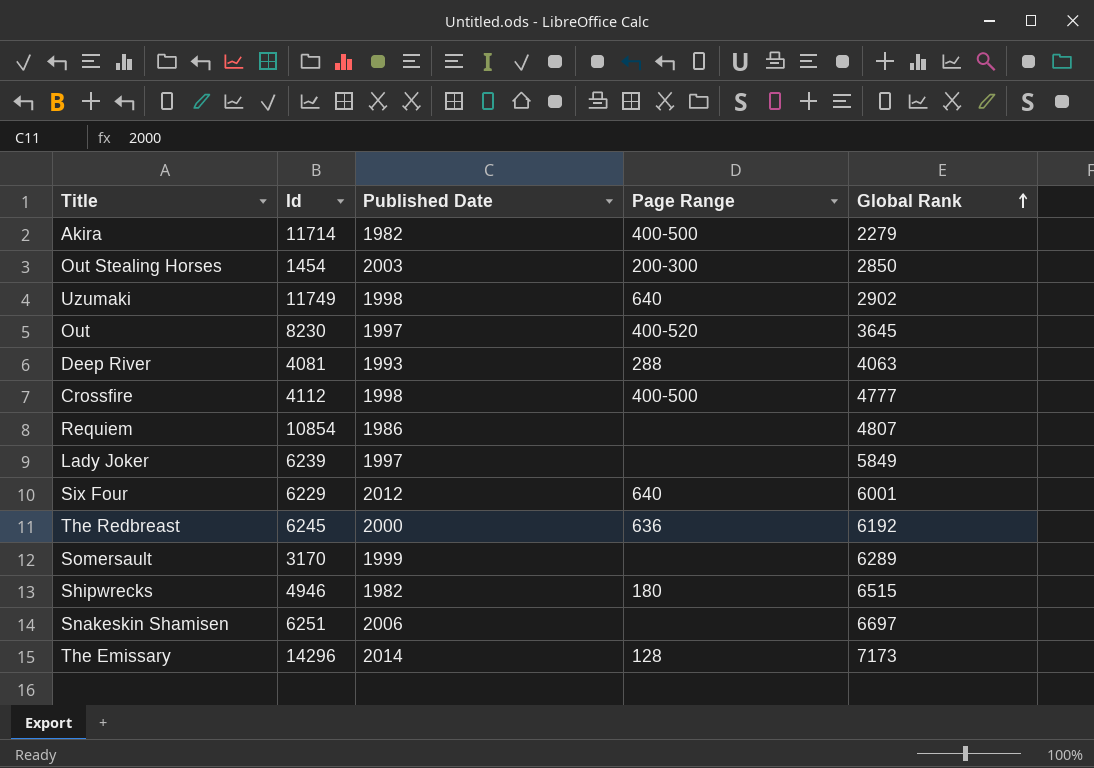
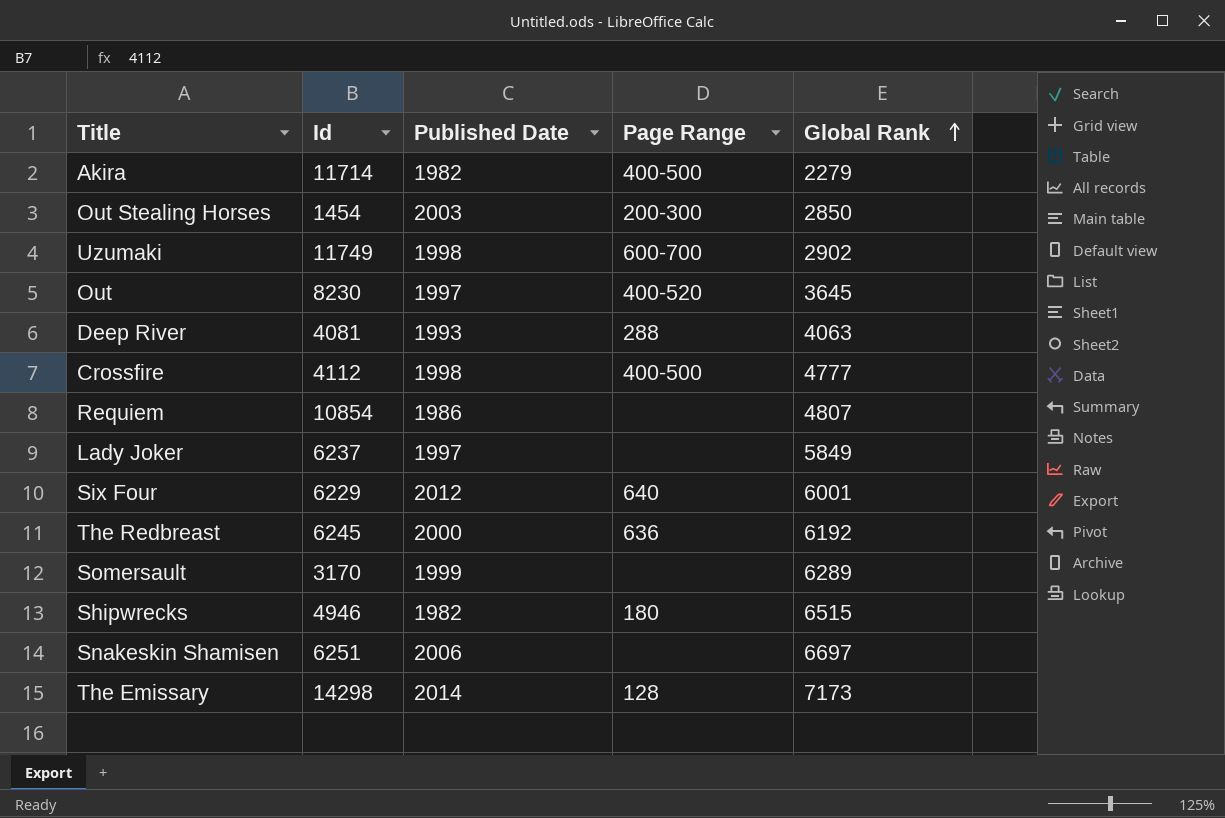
Uzumaki | Page Range: 640 -> 600-700
Lady Joker | Id: 6239 -> 6237
The Emissary | Id: 14296 -> 14298

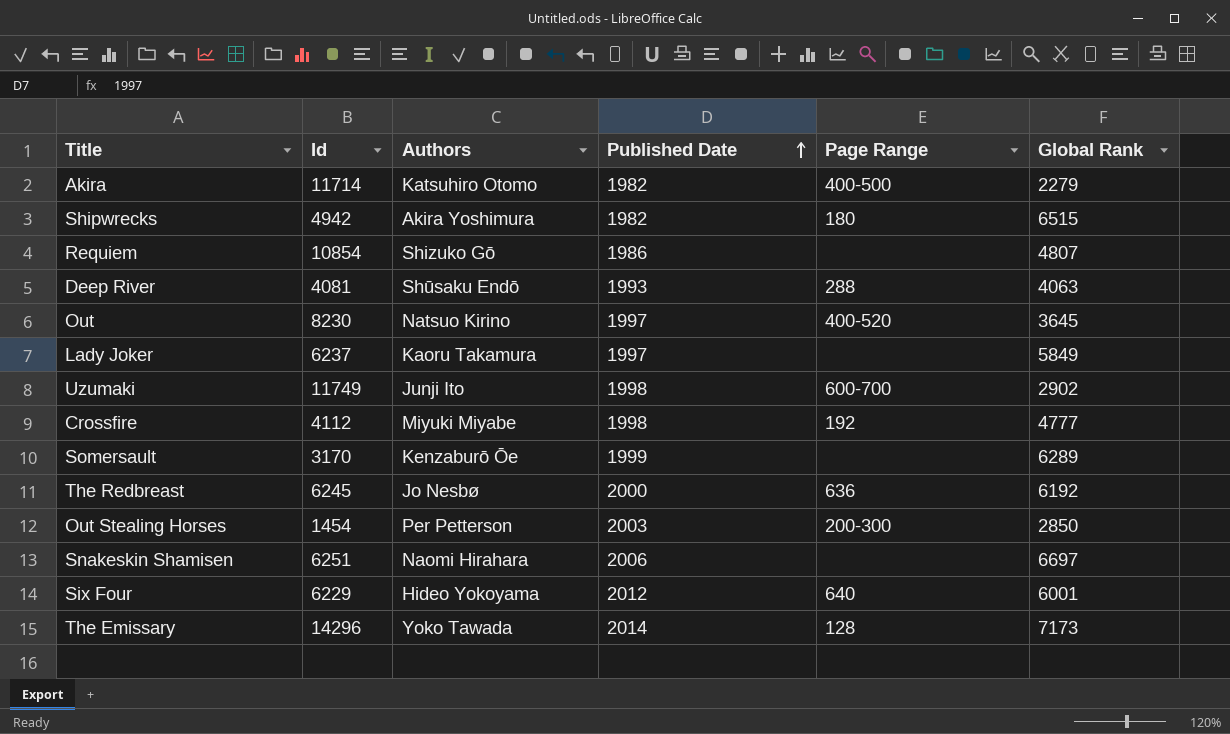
row order: Global Rank ascending -> Published Date ascending
column Authors | position: none -> 3
Shipwrecks | Id: 4946 -> 4942
Crossfire | Page Range: 400-500 -> 192
The Emissary | Id: 14298 -> 14296

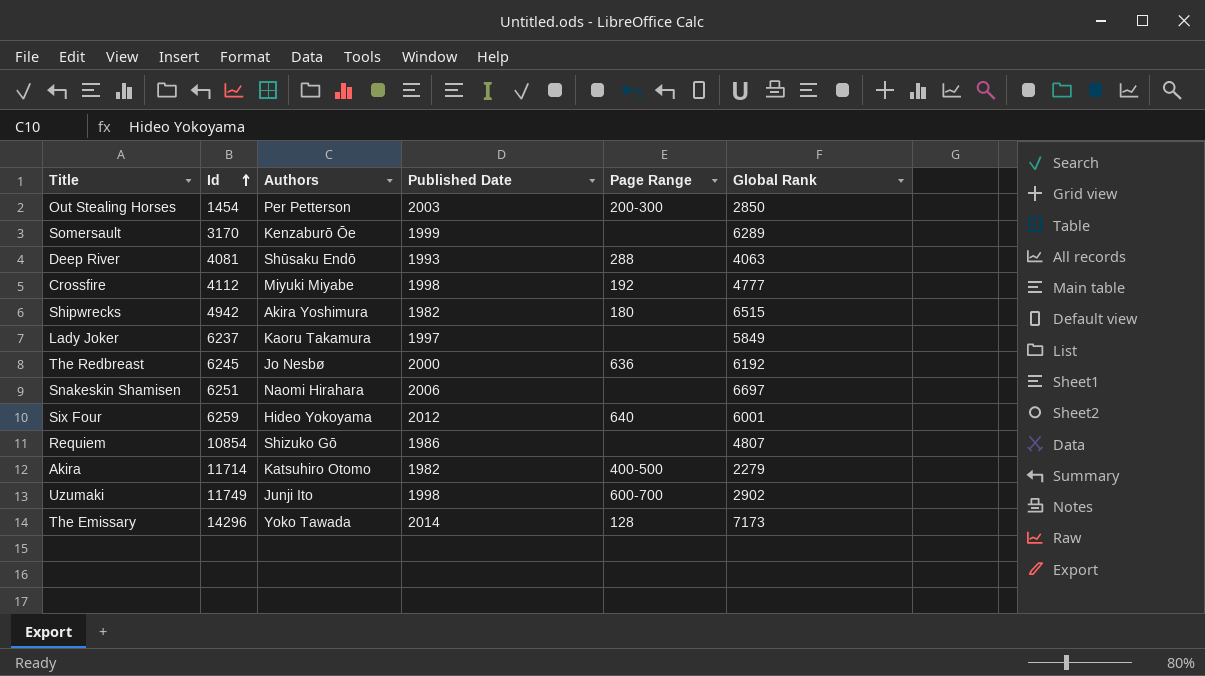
row order: Published Date ascending -> Id ascending
row Out: 8230 | Natsuo Kirino | 1997 | 400-520 | 3645 -> none
Six Four | Id: 6229 -> 6259

